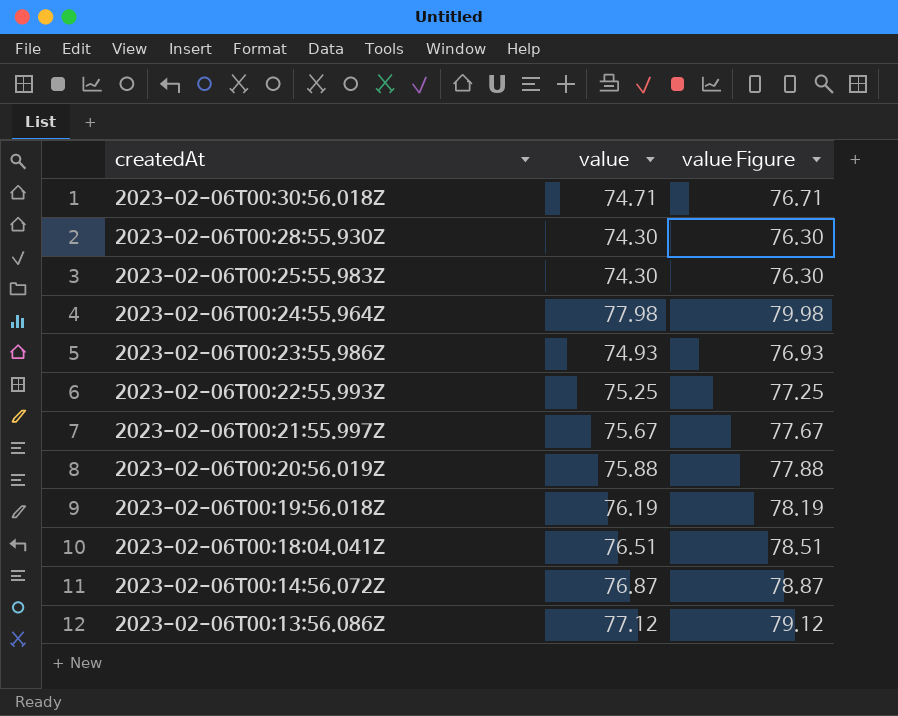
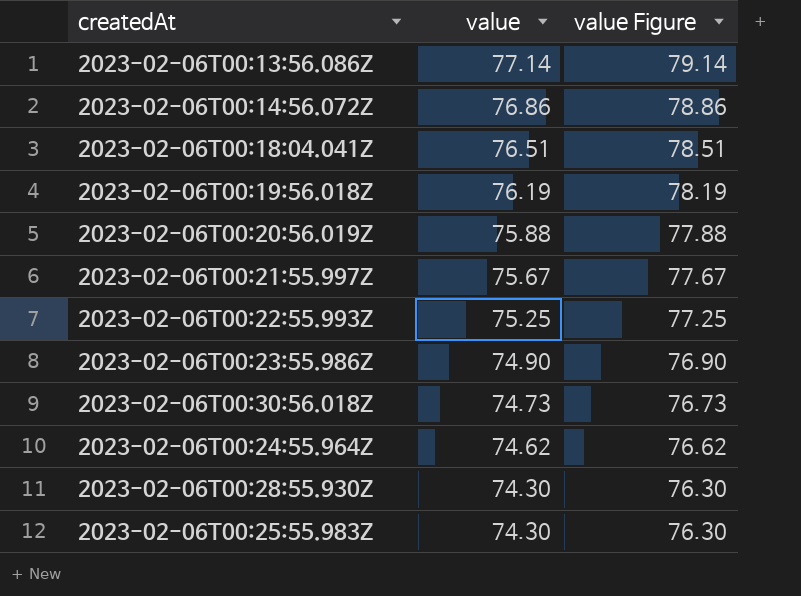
row order: createdAt descending -> value descending
2023-02-06T00:13:56.086Z | value: 77.12 -> 77.14
2023-02-06T00:13:56.086Z | value Figure: 79.12 -> 79.14
2023-02-06T00:14:56.072Z | value: 76.87 -> 76.86
2023-02-06T00:14:56.072Z | value Figure: 78.87 -> 78.86
2023-02-06T00:23:55.986Z | value: 74.93 -> 74.90
2023-02-06T00:23:55.986Z | value Figure: 76.93 -> 76.90
2023-02-06T00:30:56.018Z | value: 74.71 -> 74.73
2023-02-06T00:30:56.018Z | value Figure: 76.71 -> 76.73
2023-02-06T00:24:55.964Z | value: 77.98 -> 74.62
2023-02-06T00:24:55.964Z | value Figure: 79.98 -> 76.62

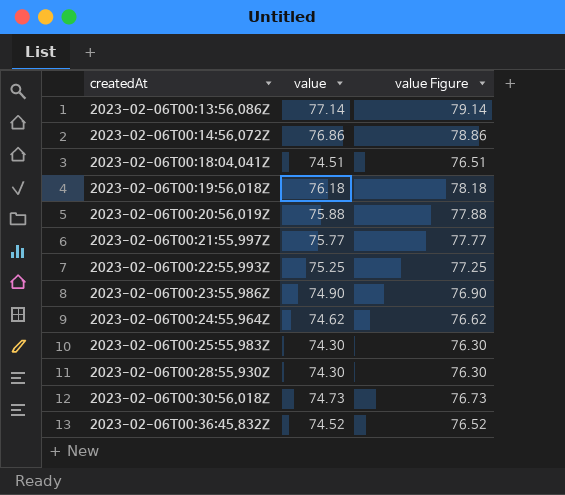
row order: value descending -> createdAt ascending
2023-02-06T00:18:04.041Z | value: 76.51 -> 74.51
2023-02-06T00:18:04.041Z | value Figure: 78.51 -> 76.51
2023-02-06T00:19:56.018Z | value: 76.19 -> 76.18
2023-02-06T00:19:56.018Z | value Figure: 78.19 -> 78.18
2023-02-06T00:21:55.997Z | value: 75.67 -> 75.77
2023-02-06T00:21:55.997Z | value Figure: 77.67 -> 77.77
row 2023-02-06T00:36:45.832Z: none -> 74.52 | 76.52

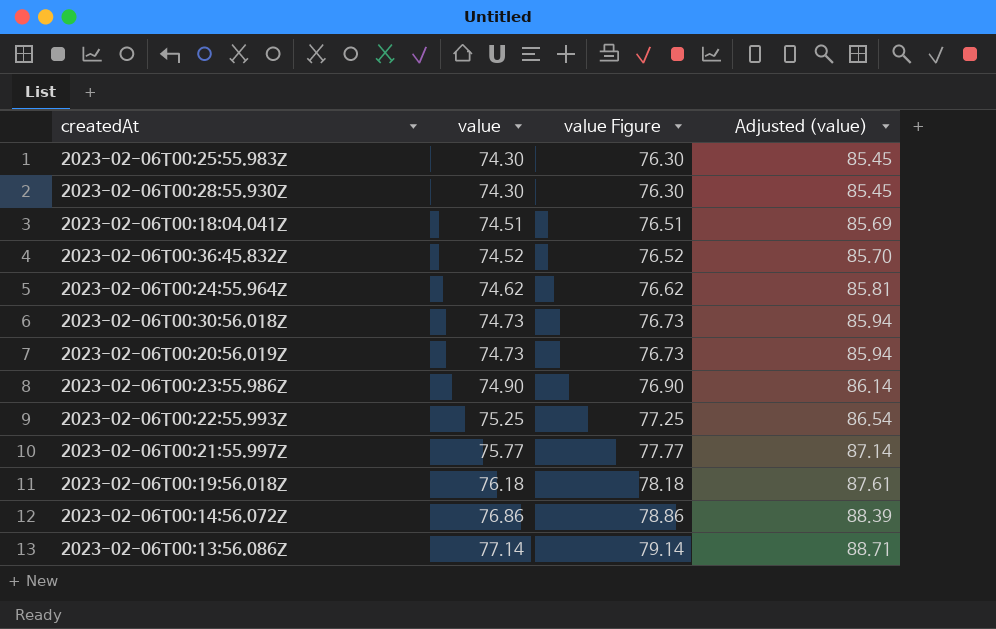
row order: createdAt ascending -> value ascending
column Adjusted (value) | formula: none -> [value] * 1.15
2023-02-06T00:20:56.019Z | value: 75.88 -> 74.73
2023-02-06T00:20:56.019Z | value Figure: 77.88 -> 76.73

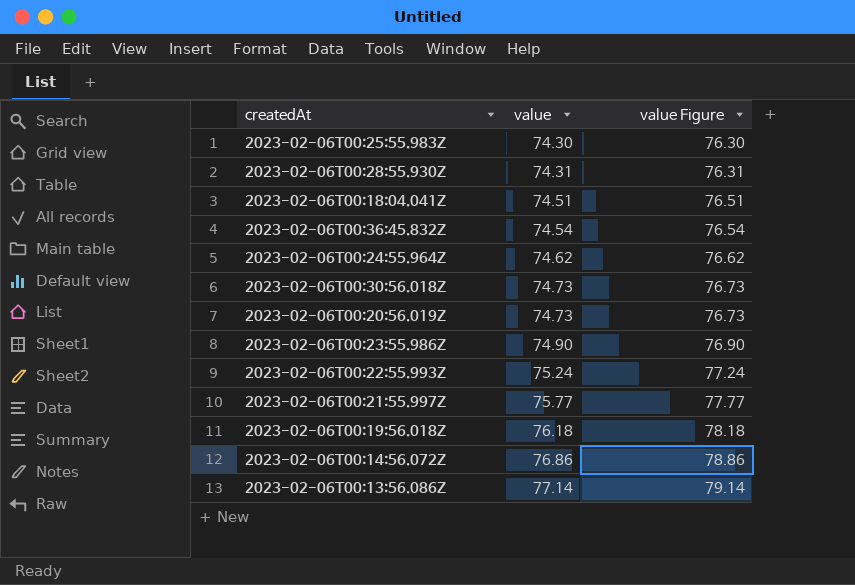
column Adjusted (value) | formula: [value] * 1.15 -> none
2023-02-06T00:28:55.930Z | value: 74.30 -> 74.31
2023-02-06T00:28:55.930Z | value Figure: 76.30 -> 76.31
2023-02-06T00:36:45.832Z | value: 74.52 -> 74.54
2023-02-06T00:36:45.832Z | value Figure: 76.52 -> 76.54
2023-02-06T00:22:55.993Z | value: 75.25 -> 75.24
2023-02-06T00:22:55.993Z | value Figure: 77.25 -> 77.24

